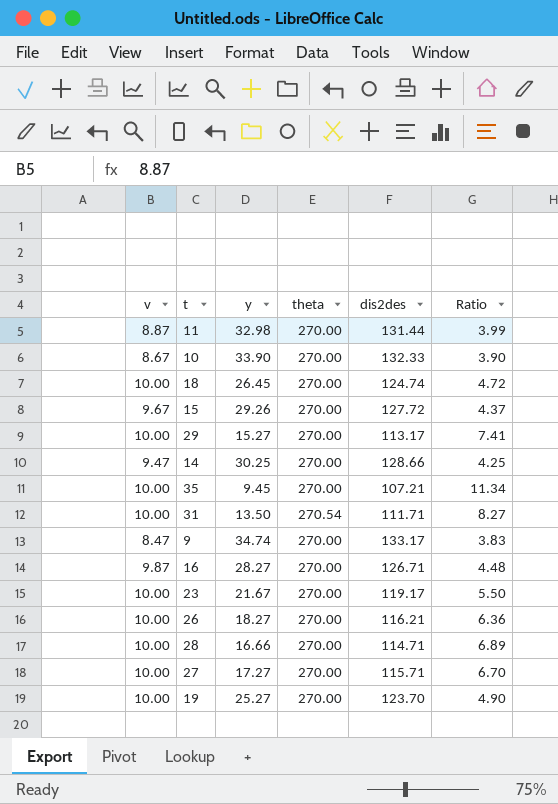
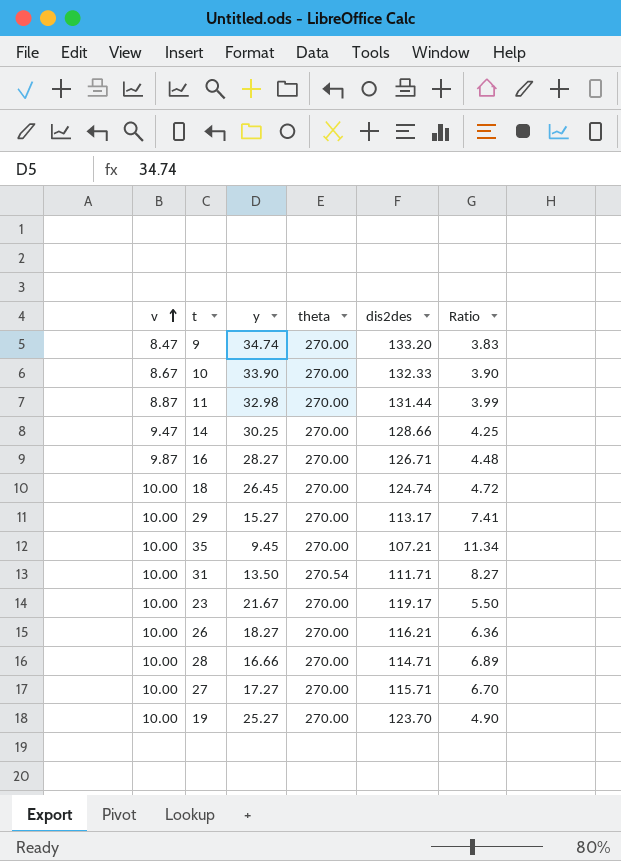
row order: none -> v ascending
row 15: 9.67 | 29.26 | 270.00 | 127.72 | 4.37 -> none
9 | dis2des: 133.17 -> 133.20

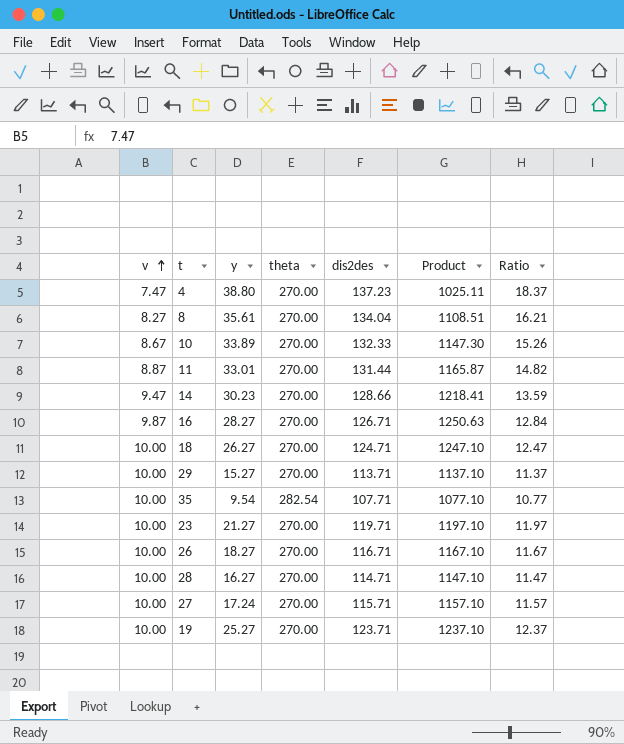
column Product | formula: none -> [v] * [dis2des]
column Ratio | formula: [dis2des] / [y] -> [dis2des] / [v]
row 9: 8.47 | 34.74 | 270.00 | 133.20 | 3.83 -> none
row 31: 10.00 | 13.50 | 270.54 | 111.71 | 8.27 -> none
row 4: none -> 7.47 | 38.80 | 270.00 | 137.23 | 1025.11 | 18.37
row 8: none -> 8.27 | 35.61 | 270.00 | 134.04 | 1108.51 | 16.21
10 | y: 33.90 -> 33.89
11 | y: 32.98 -> 33.01
14 | y: 30.25 -> 30.23
18 | y: 26.45 -> 26.27
18 | dis2des: 124.74 -> 124.71
29 | dis2des: 113.17 -> 113.71
35 | y: 9.45 -> 9.54
35 | theta: 270.00 -> 282.54
35 | dis2des: 107.21 -> 107.71
23 | y: 21.67 -> 21.27
23 | dis2des: 119.17 -> 119.71
26 | dis2des: 116.21 -> 116.71
28 | y: 16.66 -> 16.27
27 | y: 17.27 -> 17.24
19 | dis2des: 123.70 -> 123.71

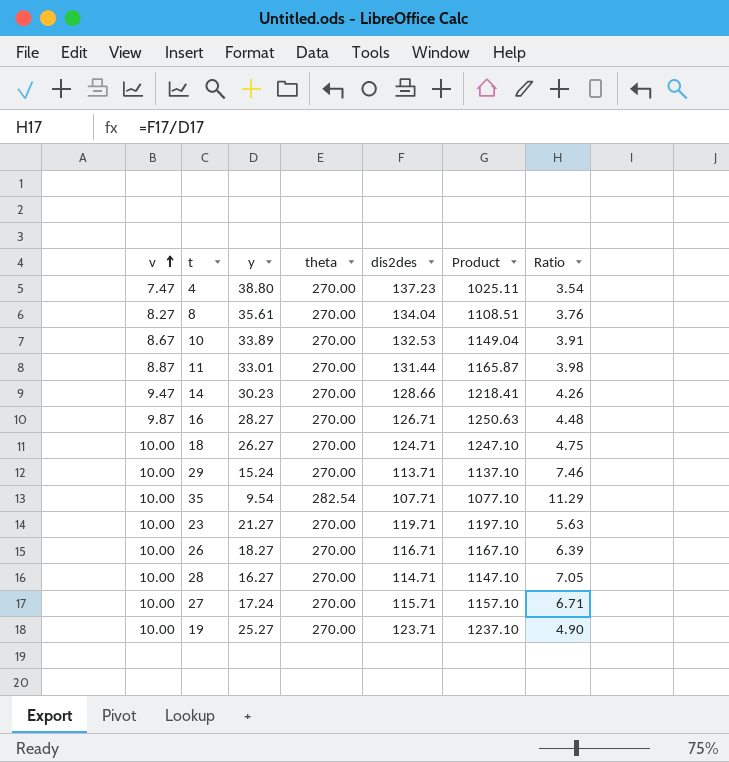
column Ratio | formula: [dis2des] / [v] -> [dis2des] / [y]
10 | dis2des: 132.33 -> 132.53
10 | Product: 1147.30 -> 1149.04
29 | y: 15.27 -> 15.24

